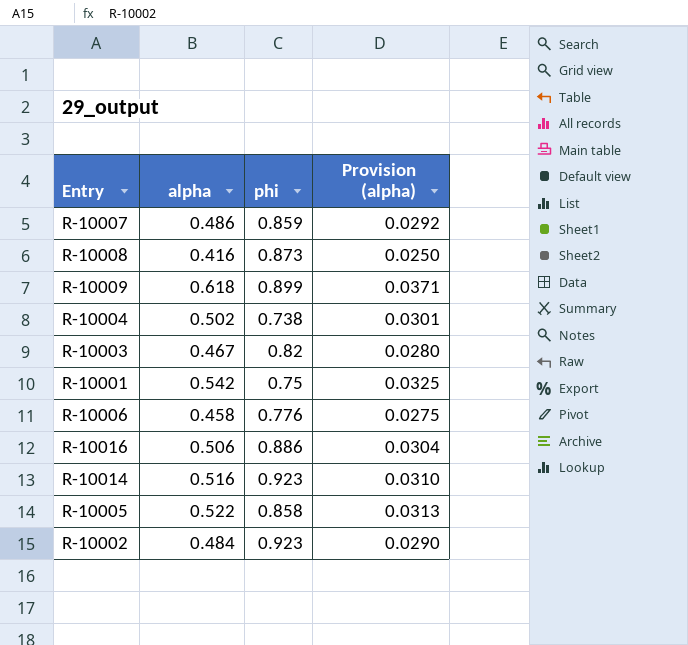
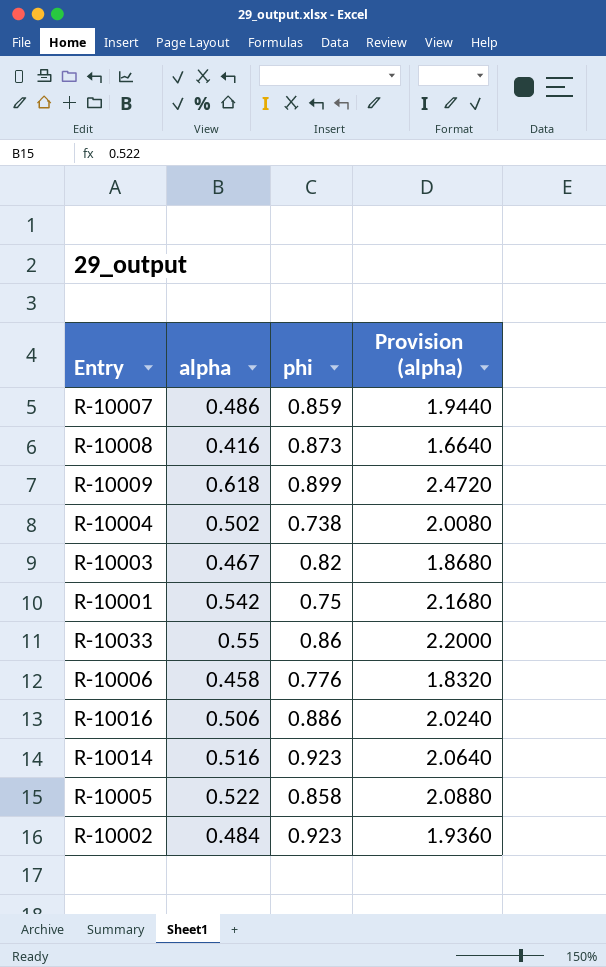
column Provision (alpha) | formula: [alpha] * 0.06 -> [alpha] * 4
row R-10033: none -> 0.55 | 0.86 | 2.2000

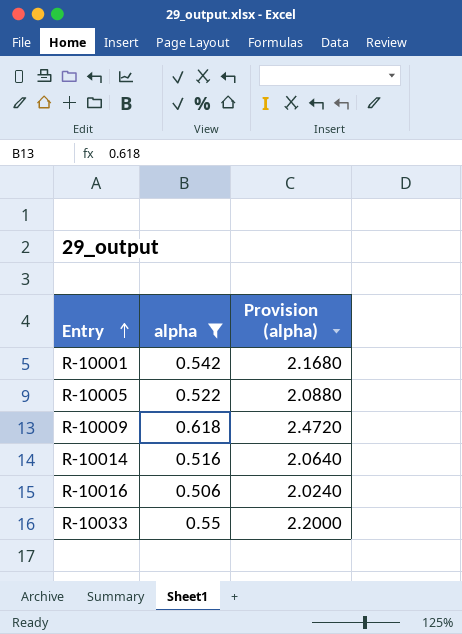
filter: none -> alpha >= 0.506
row order: none -> Entry ascending
column phi | position: 3 -> none

